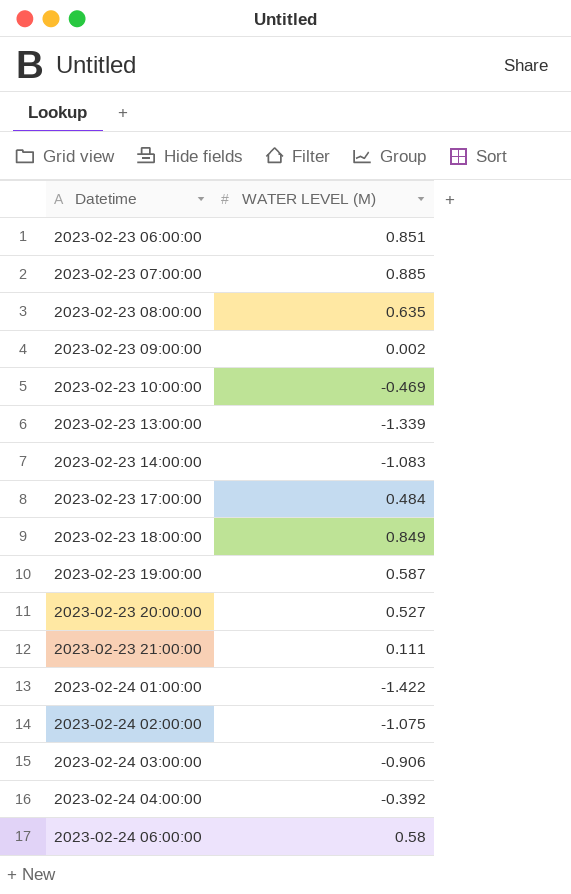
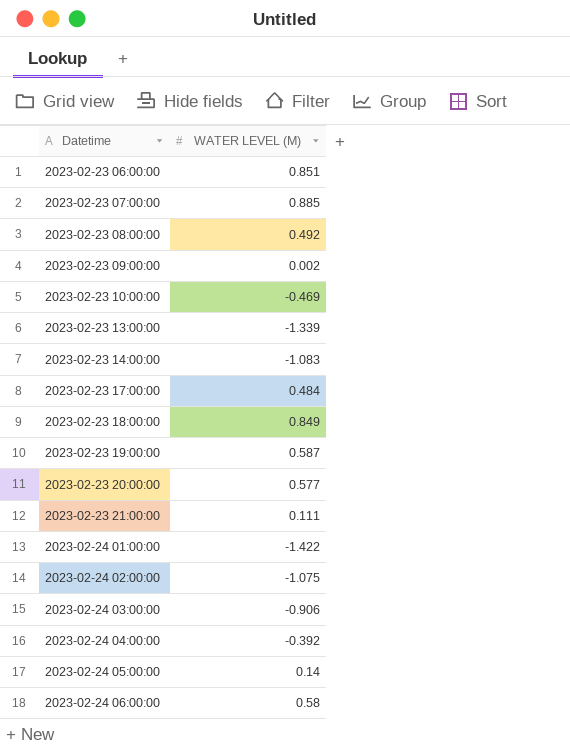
2023-02-23 08:00:00 | WATER LEVEL (M): 0.635 -> 0.492
2023-02-23 20:00:00 | WATER LEVEL (M): 0.527 -> 0.577
row 2023-02-24 05:00:00: none -> 0.14

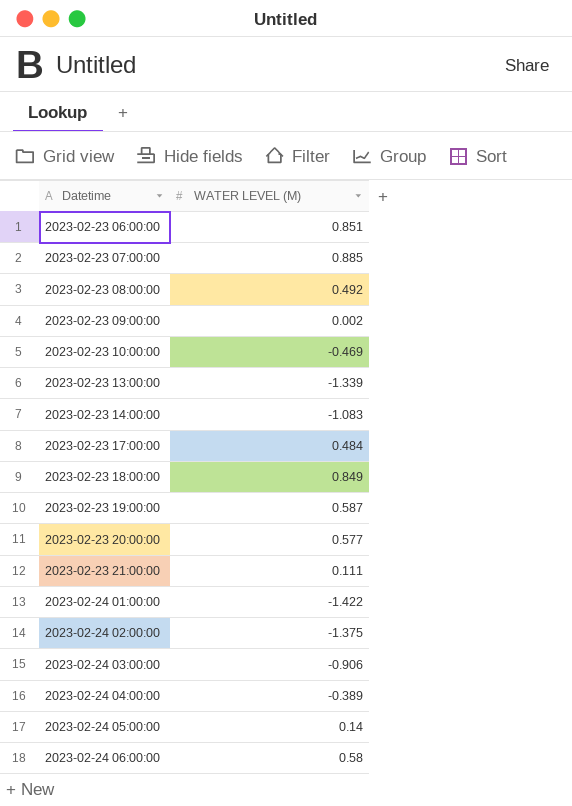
2023-02-24 02:00:00 | WATER LEVEL (M): -1.075 -> -1.375
2023-02-24 04:00:00 | WATER LEVEL (M): -0.392 -> -0.389

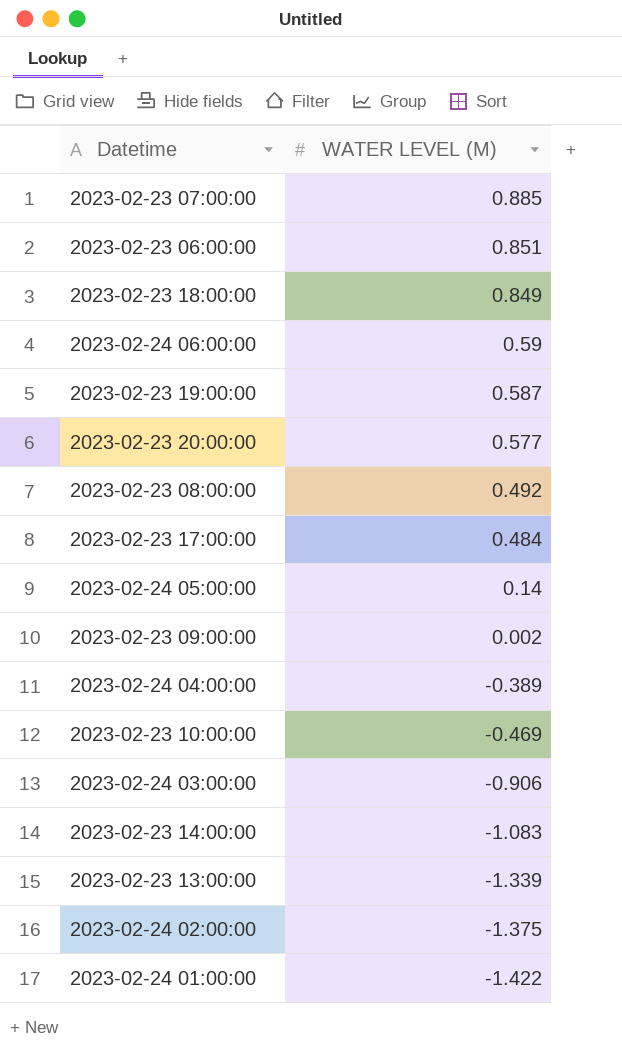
row order: Datetime ascending -> WATER LEVEL (M) descending
row 2023-02-23 21:00:00: 0.111 -> none
2023-02-24 06:00:00 | WATER LEVEL (M): 0.58 -> 0.59

